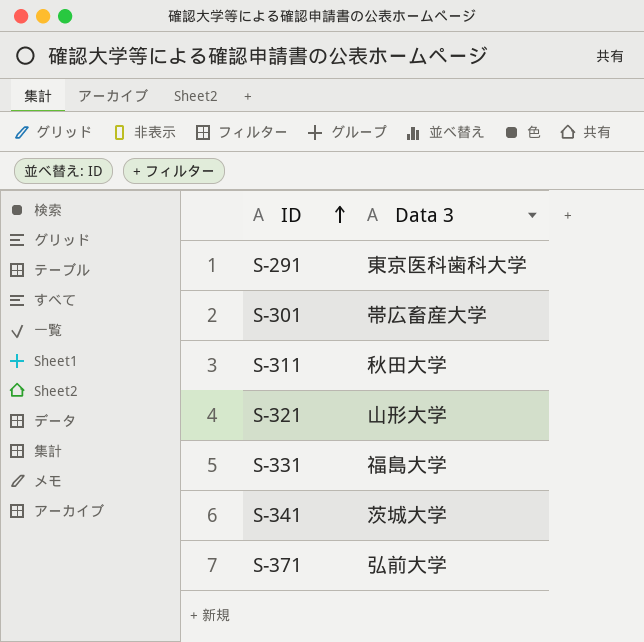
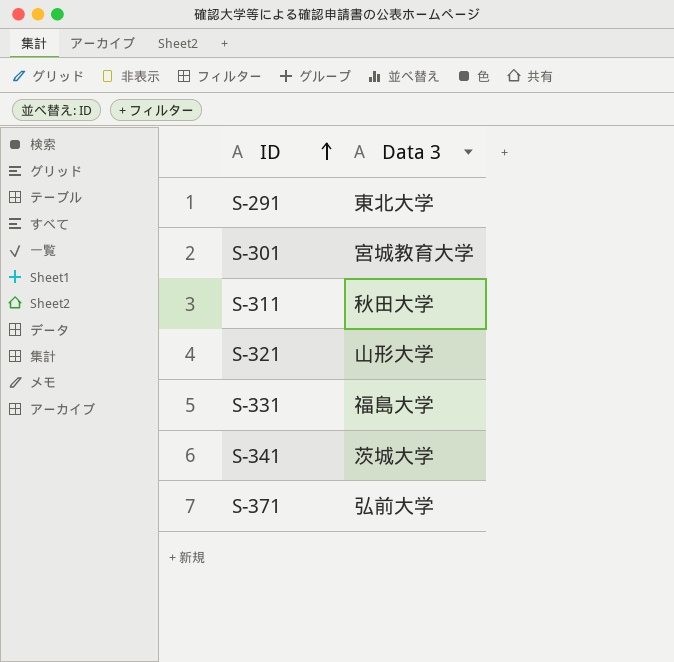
S-291 | Data 3: 東京医科歯科大学 -> 東北大学
S-301 | Data 3: 帯広畜産大学 -> 宮城教育大学

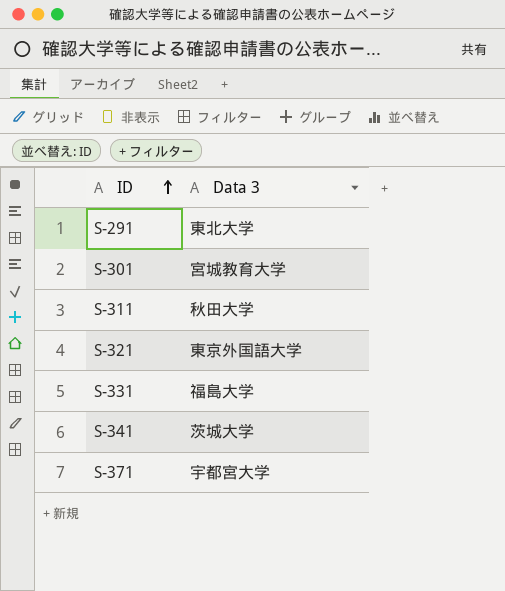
S-321 | Data 3: 山形大学 -> 東京外国語大学
S-371 | Data 3: 弘前大学 -> 宇都宮大学

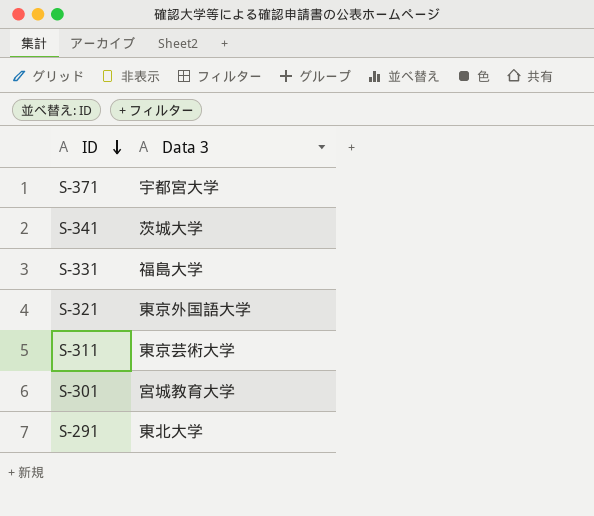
row order: ID ascending -> ID descending
S-311 | Data 3: 秋田大学 -> 東京芸術大学

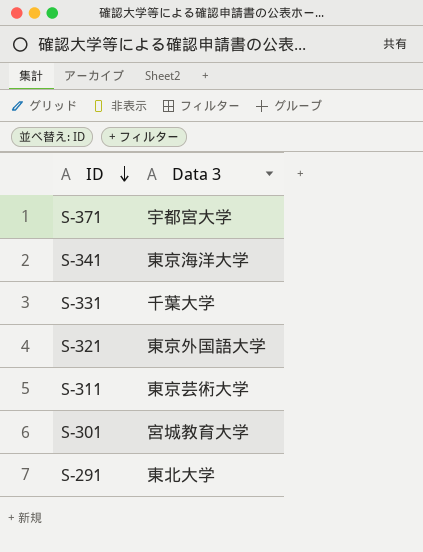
S-341 | Data 3: 茨城大学 -> 東京海洋大学
S-331 | Data 3: 福島大学 -> 千葉大学

